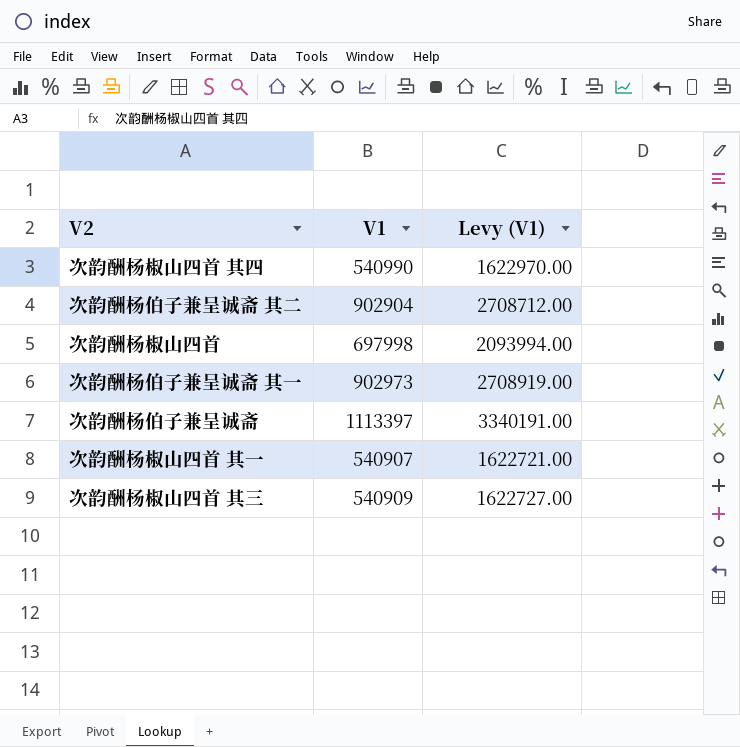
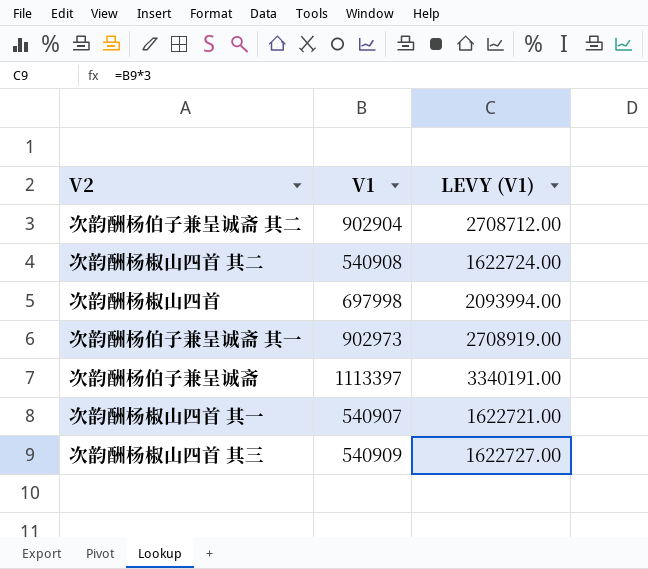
column name: Levy (V1) -> LEVY (V1)
row 次韵酬杨椒山四首 其四: 540990 | 1622970.00 -> none
row 次韵酬杨椒山四首 其二: none -> 540908 | 1622724.00

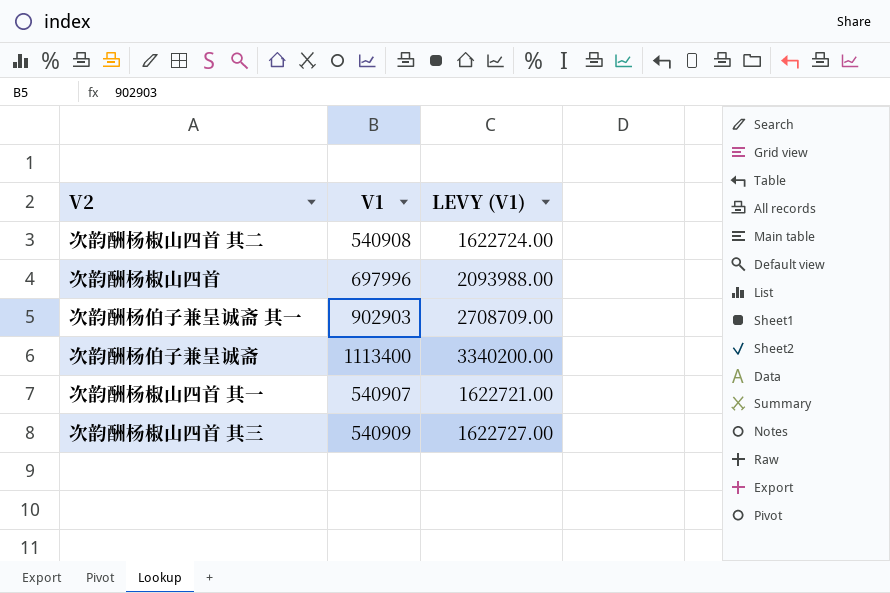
row 次韵酬杨伯子兼呈诚斋 其二: 902904 | 2708712.00 -> none
次韵酬杨椒山四首 | V1: 697998 -> 697996
次韵酬杨椒山四首 | LEVY (V1): 2093994.00 -> 2093988.00
次韵酬杨伯子兼呈诚斋 其一 | V1: 902973 -> 902903
次韵酬杨伯子兼呈诚斋 其一 | LEVY (V1): 2708919.00 -> 2708709.00
次韵酬杨伯子兼呈诚斋 | V1: 1113397 -> 1113400
次韵酬杨伯子兼呈诚斋 | LEVY (V1): 3340191.00 -> 3340200.00

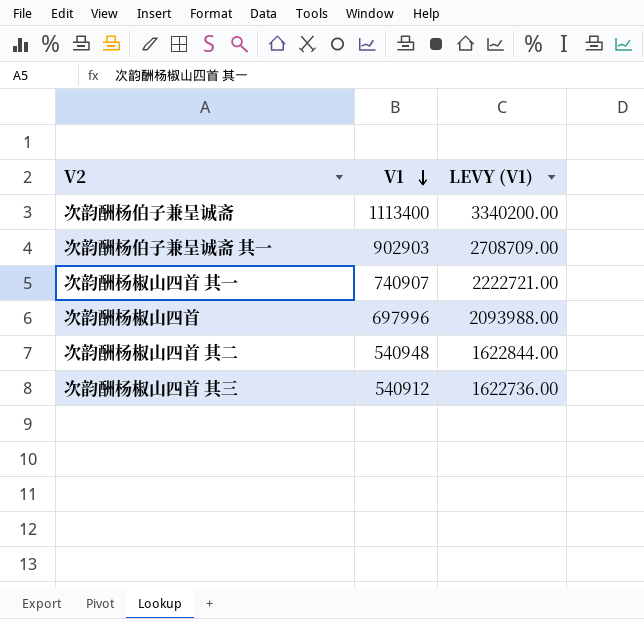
row order: none -> V1 descending
次韵酬杨椒山四首 其一 | V1: 540907 -> 740907
次韵酬杨椒山四首 其一 | LEVY (V1): 1622721.00 -> 2222721.00
次韵酬杨椒山四首 其二 | V1: 540908 -> 540948
次韵酬杨椒山四首 其二 | LEVY (V1): 1622724.00 -> 1622844.00
次韵酬杨椒山四首 其三 | V1: 540909 -> 540912
次韵酬杨椒山四首 其三 | LEVY (V1): 1622727.00 -> 1622736.00

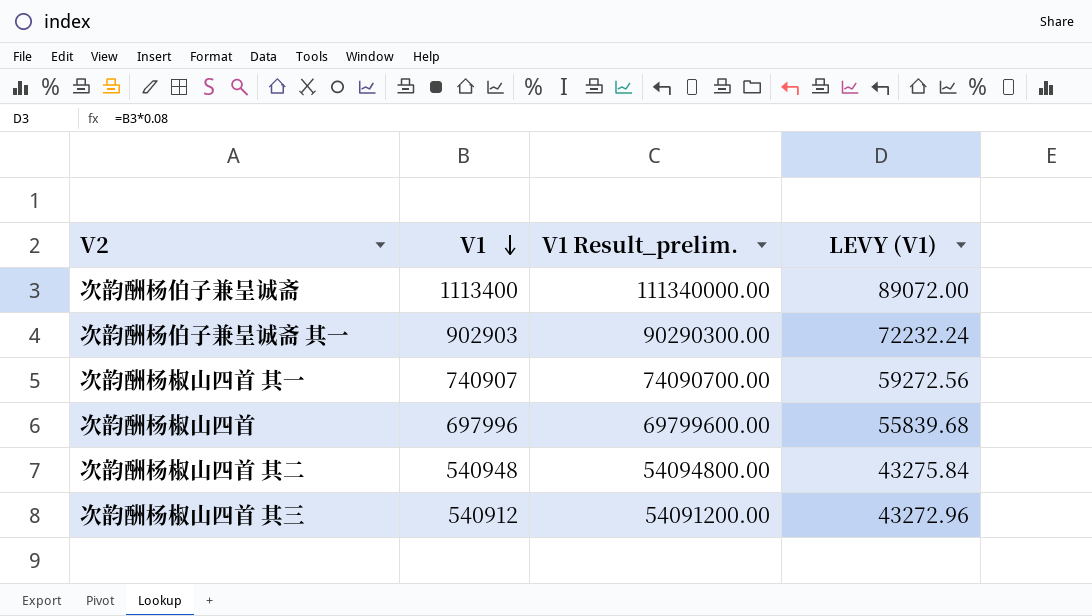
column V1 Result_prelim. | formula: none -> [V1] * 100
column LEVY (V1) | formula: [V1] * 3 -> [V1] * 0.08

